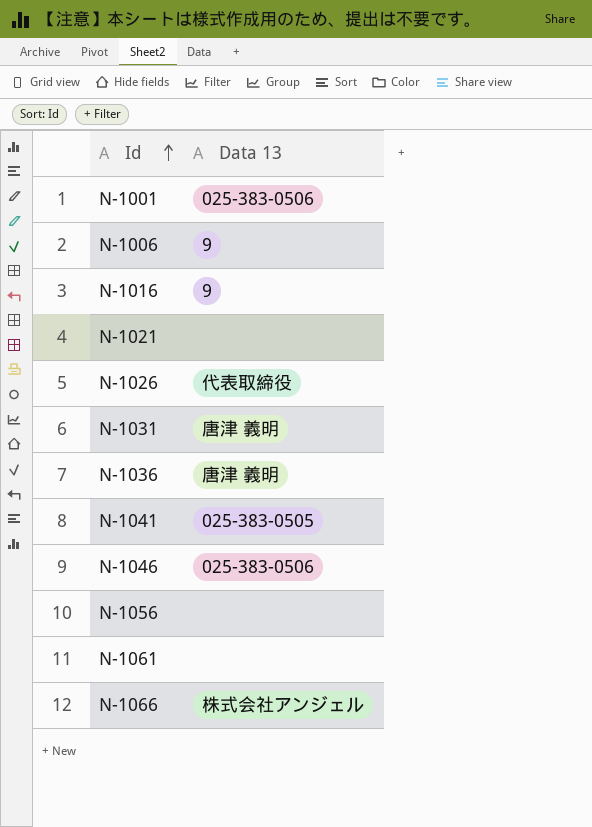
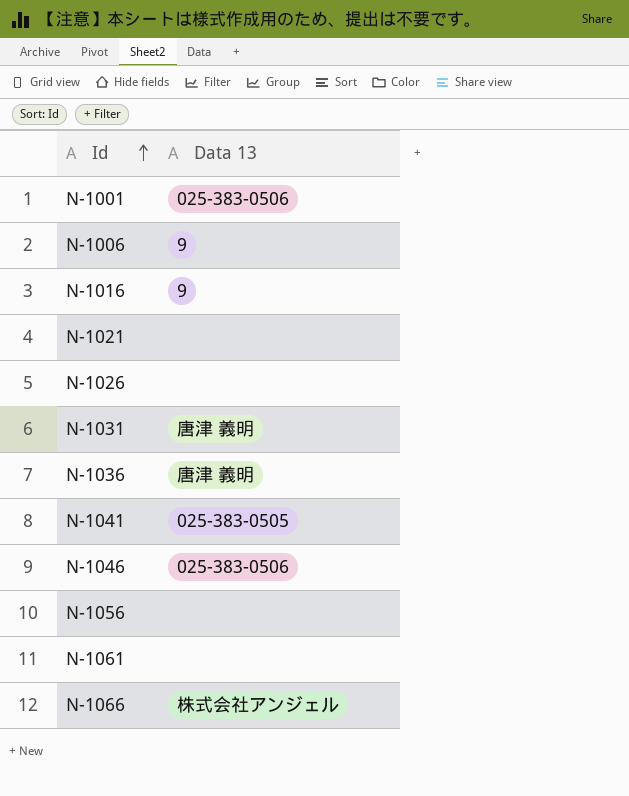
N-1026 | Data 13: 代表取締役 -> none

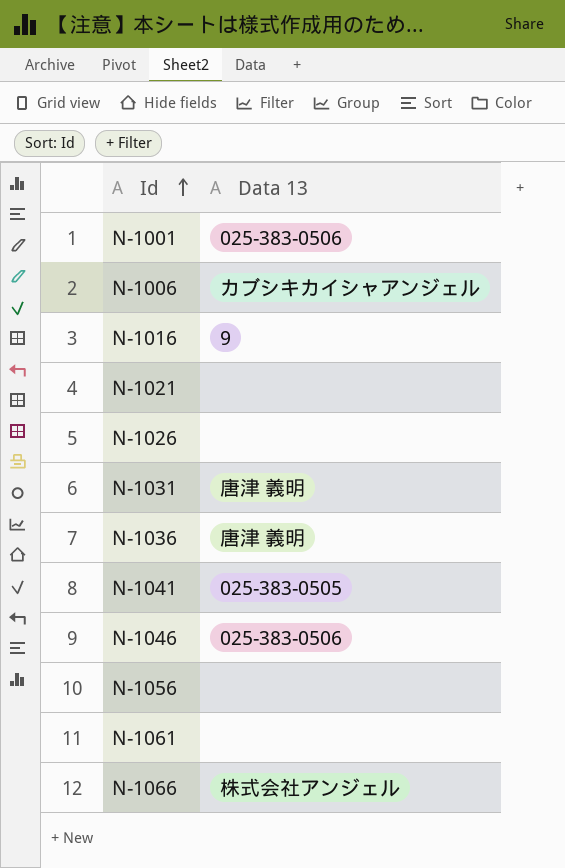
N-1006 | Data 13: 9 -> カブシキカイシャアンジェル

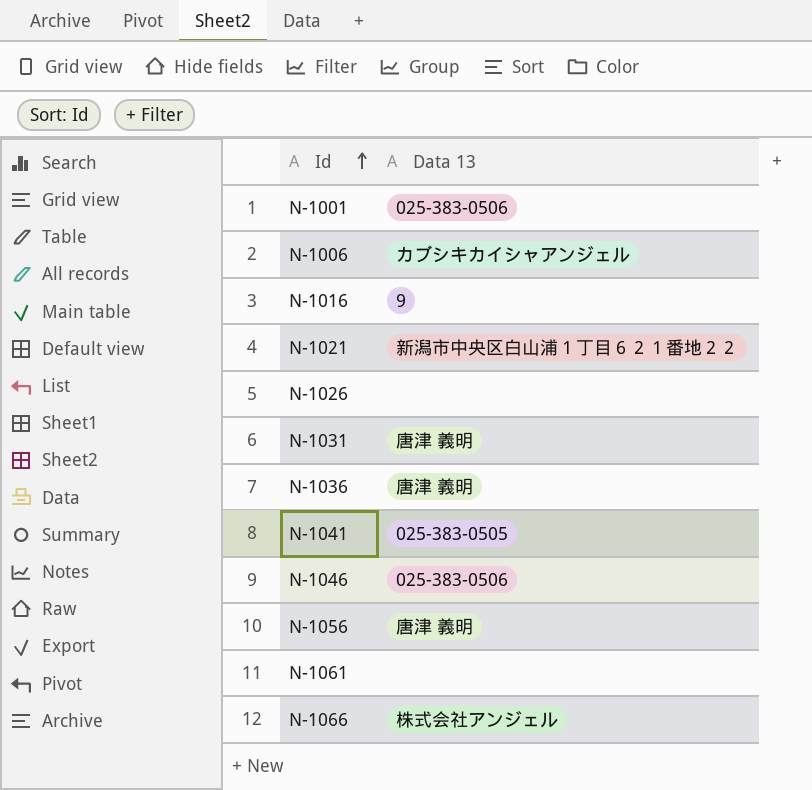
N-1021 | Data 13: none -> 新潟市中央区白山浦１丁目６２１番地２２
N-1056 | Data 13: none -> 唐津 義明

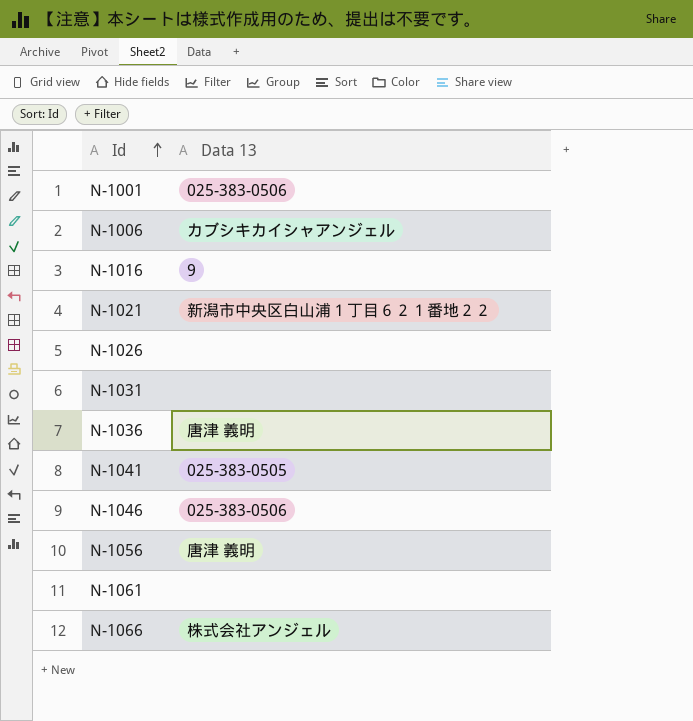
N-1031 | Data 13: 唐津 義明 -> none

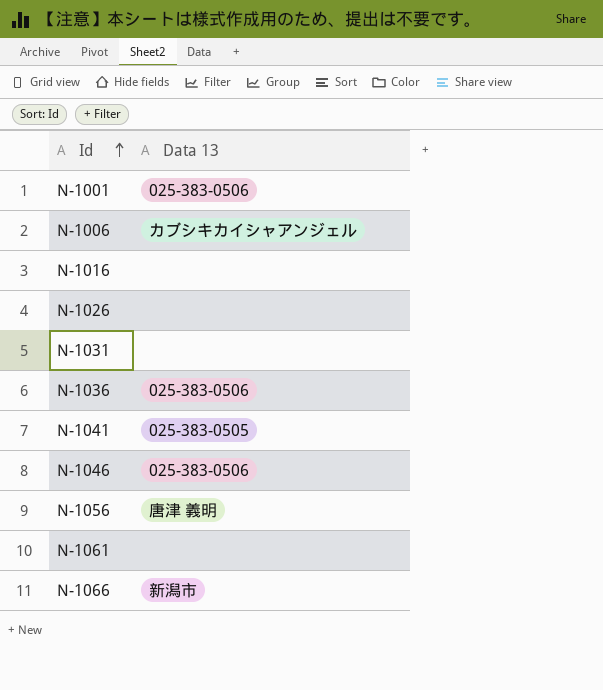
row N-1021: 新潟市中央区白山浦１丁目６２１番地２２ -> none
N-1016 | Data 13: 9 -> none
N-1036 | Data 13: 唐津 義明 -> 025-383-0506
N-1066 | Data 13: 株式会社アンジェル -> 新潟市

